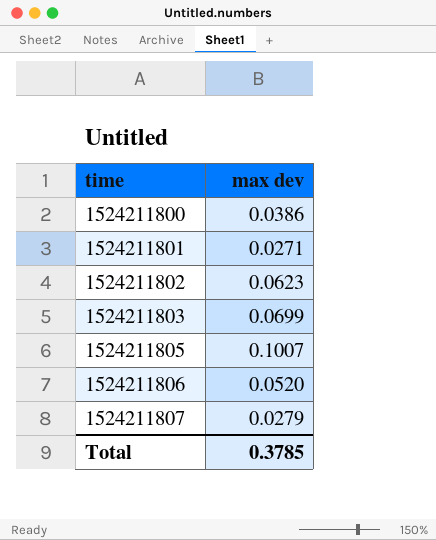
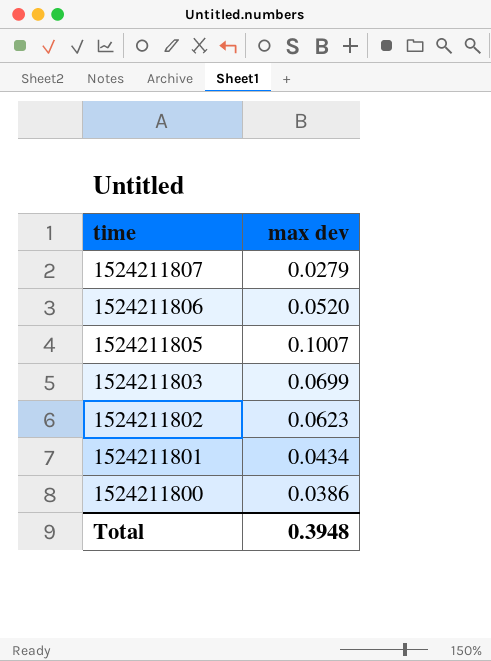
row order: time ascending -> time descending
1524211801 | max dev: 0.0271 -> 0.0434
Total | max dev: 0.3785 -> 0.3948

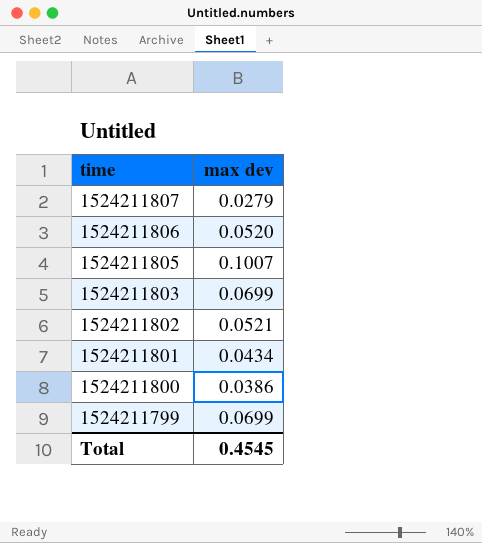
1524211802 | max dev: 0.0623 -> 0.0521
row 1524211799: none -> 0.0699
Total | max dev: 0.3948 -> 0.4545

